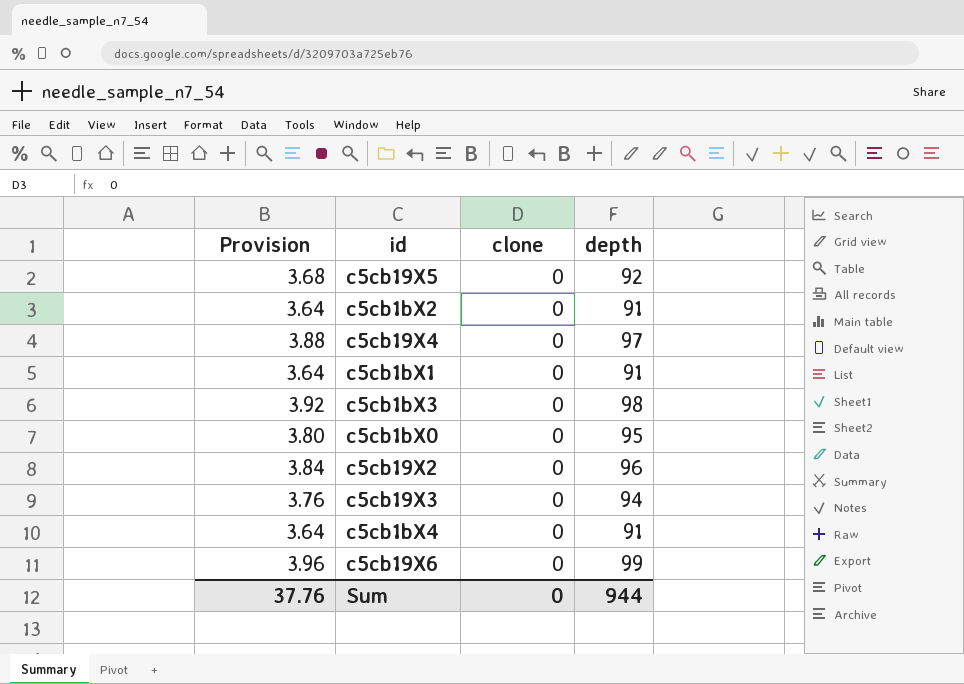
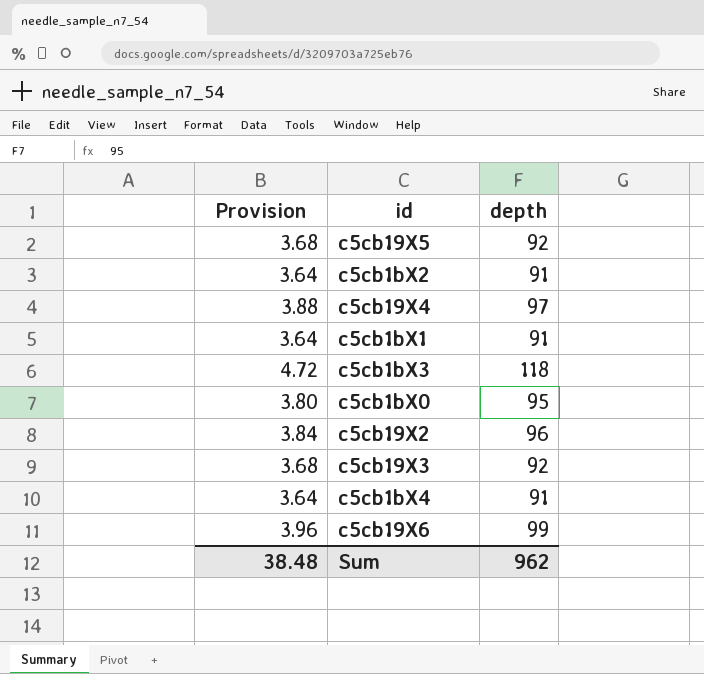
column clone | position: 3 -> none
c5cb1bX3 | Provision: 3.92 -> 4.72
c5cb1bX3 | depth: 98 -> 118
c5cb19X3 | Provision: 3.76 -> 3.68
c5cb19X3 | depth: 94 -> 92
Sum | Provision: 37.76 -> 38.48
Sum | depth: 944 -> 962

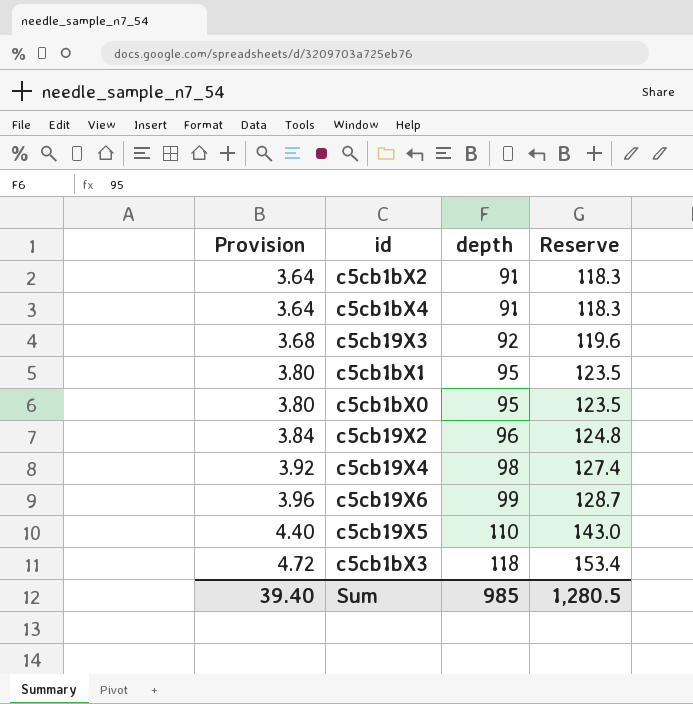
row order: none -> Provision ascending
column Reserve | formula: none -> [depth] * 1.3
c5cb1bX1 | Provision: 3.64 -> 3.80
c5cb1bX1 | depth: 91 -> 95
c5cb19X4 | Provision: 3.88 -> 3.92
c5cb19X4 | depth: 97 -> 98
c5cb19X5 | Provision: 3.68 -> 4.40
c5cb19X5 | depth: 92 -> 110
Sum | Provision: 38.48 -> 39.40
Sum | depth: 962 -> 985

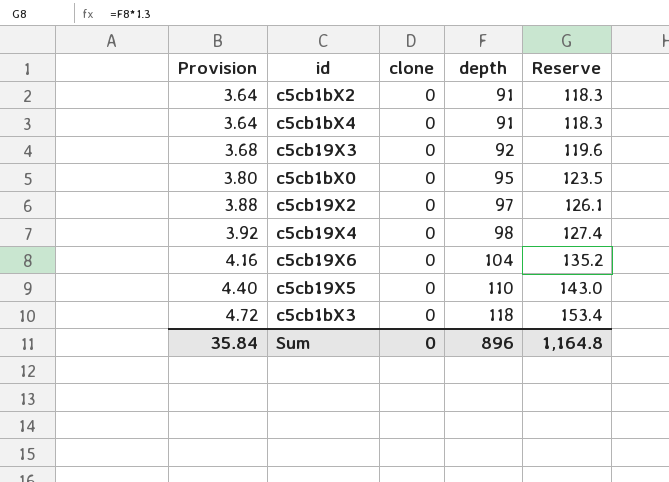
column clone | position: none -> 3
row c5cb1bX1: 3.80 | 95 | 123.5 -> none
c5cb19X2 | Provision: 3.84 -> 3.88
c5cb19X2 | depth: 96 -> 97
c5cb19X2 | Reserve: 124.8 -> 126.1
c5cb19X6 | Provision: 3.96 -> 4.16
c5cb19X6 | depth: 99 -> 104
c5cb19X6 | Reserve: 128.7 -> 135.2
Sum | Provision: 39.40 -> 35.84
Sum | depth: 985 -> 896
Sum | Reserve: 1,280.5 -> 1,164.8

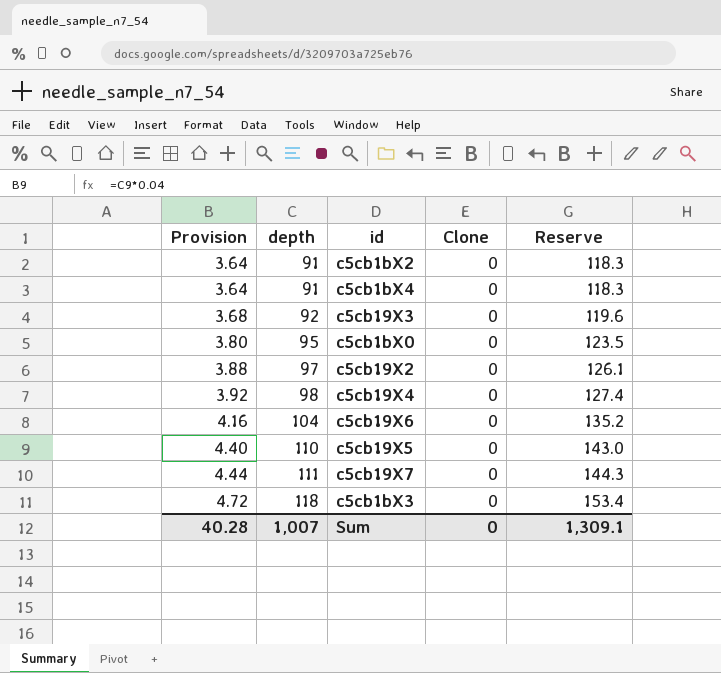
column depth | position: 4 -> 2
column name: clone -> Clone
row c5cb19X7: none -> 4.44 | 111 | 0 | 144.3
Sum | Provision: 35.84 -> 40.28
Sum | depth: 896 -> 1,007
Sum | Reserve: 1,164.8 -> 1,309.1

